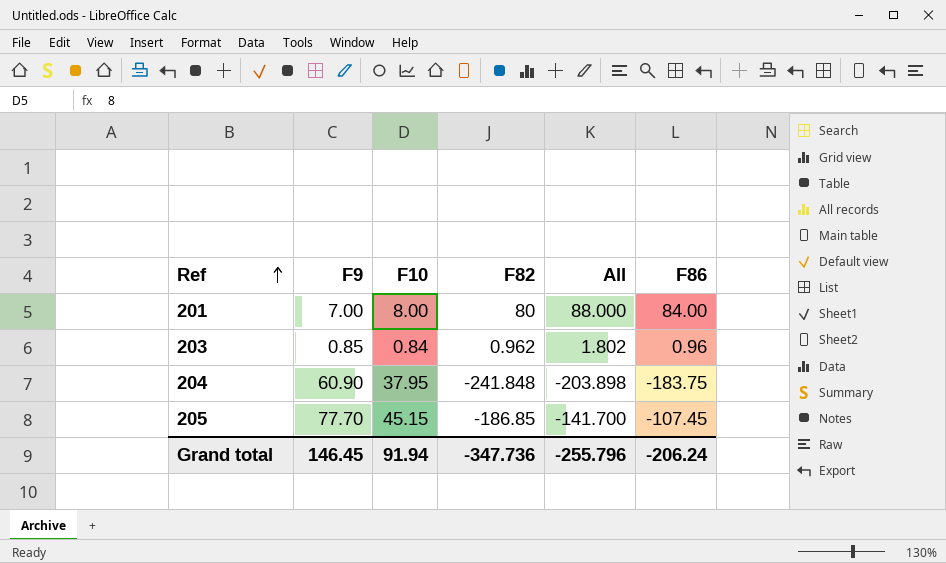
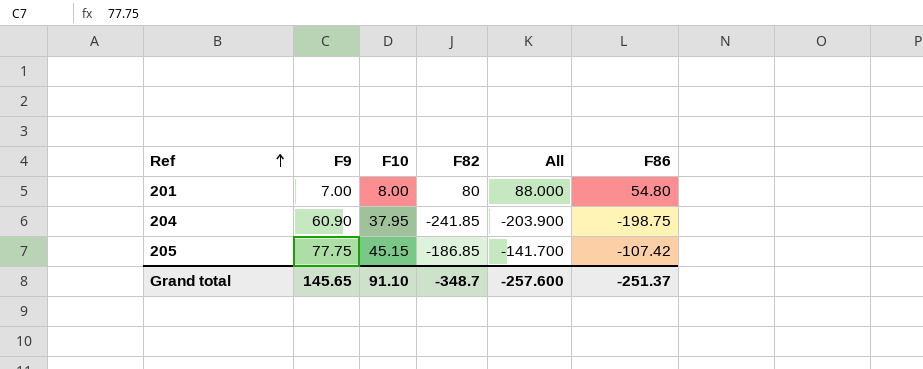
row 203: 0.85 | 0.84 | 0.962 | 1.802 | 0.96 -> none
201 | F86: 84.00 -> 54.80
204 | F82: -241.848 -> -241.85
204 | All: -203.898 -> -203.900
204 | F86: -183.75 -> -198.75
205 | F9: 77.70 -> 77.75
205 | F86: -107.45 -> -107.42
Grand total | F9: 146.45 -> 145.65
Grand total | F10: 91.94 -> 91.10
Grand total | F82: -347.736 -> -348.7
Grand total | All: -255.796 -> -257.600
Grand total | F86: -206.24 -> -251.37

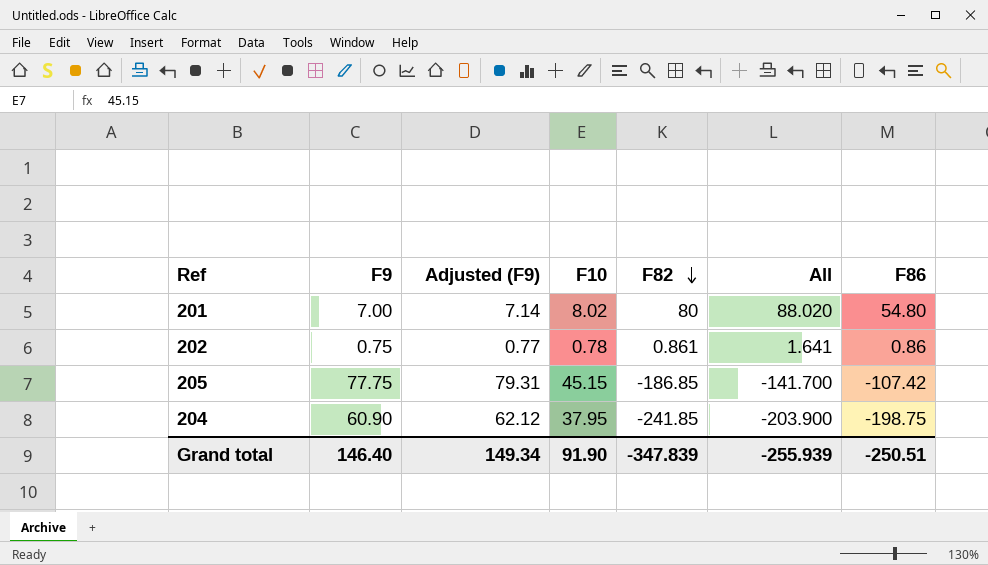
row order: Ref ascending -> F82 descending
column Adjusted (F9) | formula: none -> [F9] * 1.02
201 | F10: 8.00 -> 8.02
201 | All: 88.000 -> 88.020
row 202: none -> 0.75 | 0.77 | 0.78 | 0.861 | 1.641 | 0.86
Grand total | F9: 145.65 -> 146.40
Grand total | F10: 91.10 -> 91.90
Grand total | F82: -348.7 -> -347.839
Grand total | All: -257.600 -> -255.939
Grand total | F86: -251.37 -> -250.51

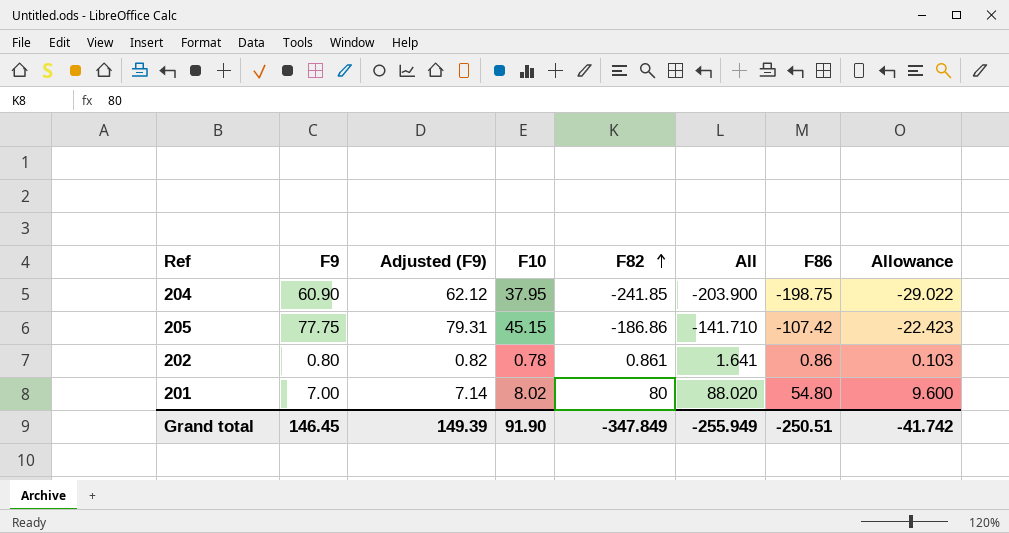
row order: F82 descending -> F82 ascending
column Allowance | formula: none -> [F82] * 0.12
205 | F82: -186.85 -> -186.86
205 | All: -141.700 -> -141.710
202 | F9: 0.75 -> 0.80
202 | Adjusted (F9): 0.77 -> 0.82
Grand total | F9: 146.40 -> 146.45
Grand total | Adjusted (F9): 149.34 -> 149.39
Grand total | F82: -347.839 -> -347.849
Grand total | All: -255.939 -> -255.949

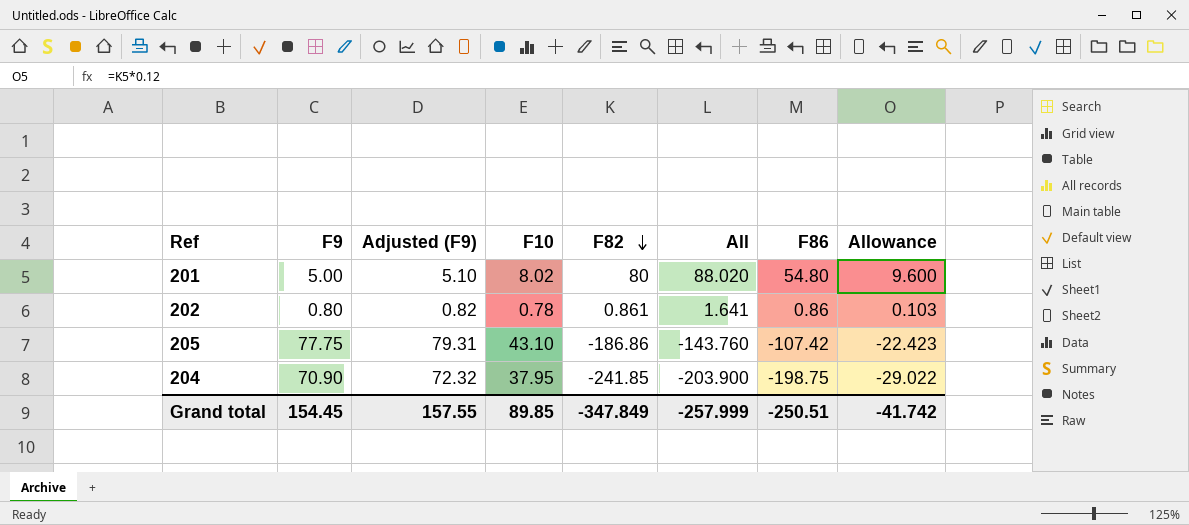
row order: F82 ascending -> F82 descending
201 | F9: 7.00 -> 5.00
201 | Adjusted (F9): 7.14 -> 5.10
205 | F10: 45.15 -> 43.10
205 | All: -141.710 -> -143.760
204 | F9: 60.90 -> 70.90
204 | Adjusted (F9): 62.12 -> 72.32
Grand total | F9: 146.45 -> 154.45
Grand total | Adjusted (F9): 149.39 -> 157.55
Grand total | F10: 91.90 -> 89.85
Grand total | All: -255.949 -> -257.999

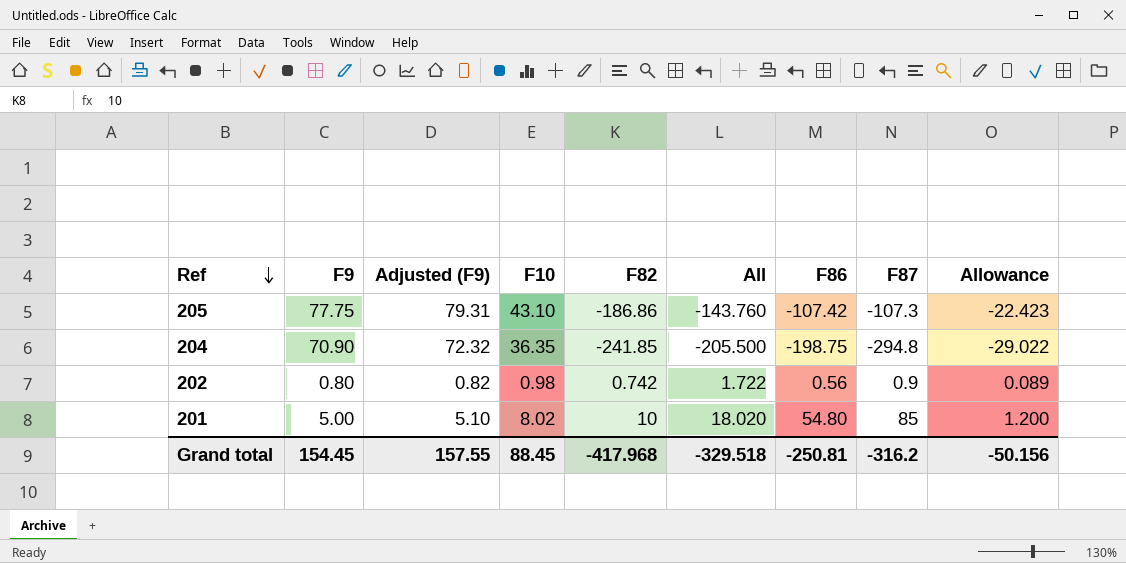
row order: F82 descending -> Ref descending
column F87 | position: none -> 8
204 | F10: 37.95 -> 36.35
204 | All: -203.900 -> -205.500
202 | F10: 0.78 -> 0.98
202 | F82: 0.861 -> 0.742
202 | All: 1.641 -> 1.722
202 | F86: 0.86 -> 0.56
202 | Allowance: 0.103 -> 0.089
201 | F82: 80 -> 10
201 | All: 88.020 -> 18.020
201 | Allowance: 9.600 -> 1.200
Grand total | F10: 89.85 -> 88.45
Grand total | F82: -347.849 -> -417.968
Grand total | All: -257.999 -> -329.518
Grand total | F86: -250.51 -> -250.81
Grand total | Allowance: -41.742 -> -50.156

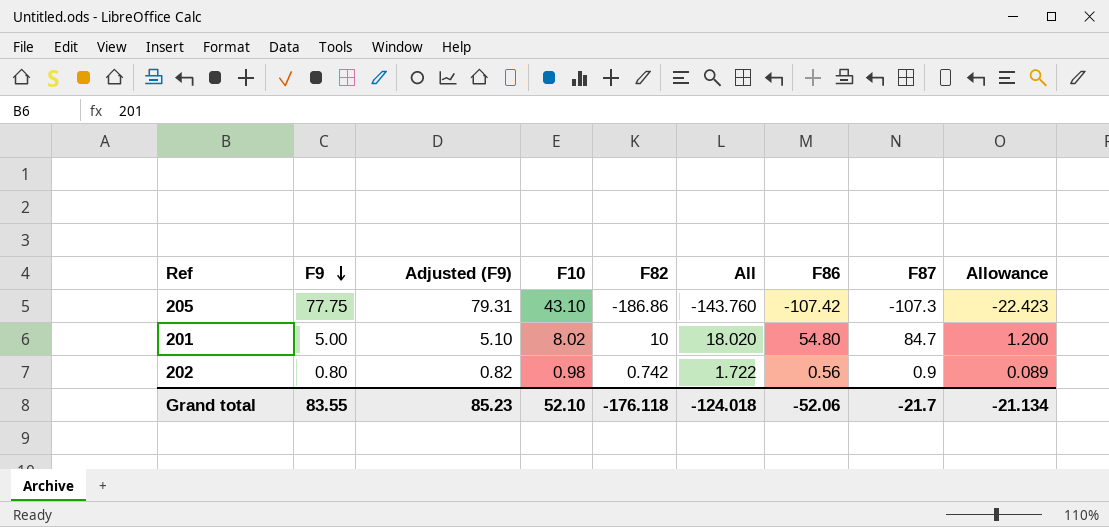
row order: Ref descending -> F9 descending
row 204: 70.90 | 72.32 | 36.35 | -241.85 | -205.500 | -198.75 | -294.8 | -29.022 -> none
201 | F87: 85 -> 84.7
Grand total | F9: 154.45 -> 83.55
Grand total | Adjusted (F9): 157.55 -> 85.23
Grand total | F10: 88.45 -> 52.10
Grand total | F82: -417.968 -> -176.118
Grand total | All: -329.518 -> -124.018
Grand total | F86: -250.81 -> -52.06
Grand total | F87: -316.2 -> -21.7
Grand total | Allowance: -50.156 -> -21.134

